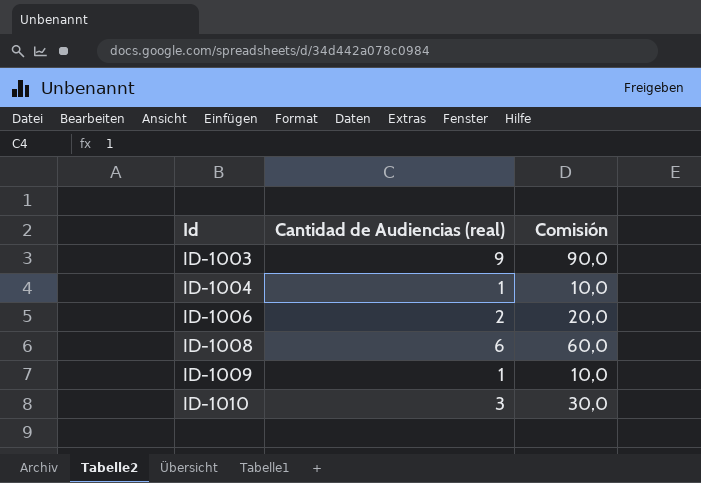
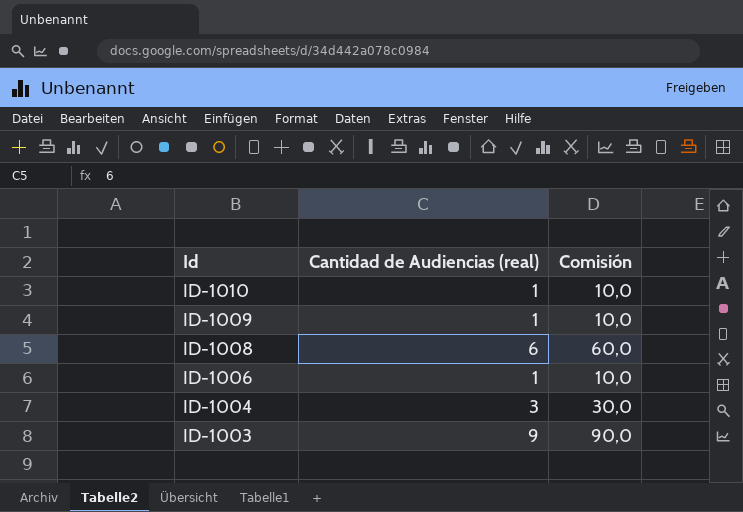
row order: Id ascending -> Id descending
ID-1010 | Cantidad de Audiencias (real): 3 -> 1
ID-1010 | Comisión: 30,0 -> 10,0
ID-1006 | Cantidad de Audiencias (real): 2 -> 1
ID-1006 | Comisión: 20,0 -> 10,0
ID-1004 | Cantidad de Audiencias (real): 1 -> 3
ID-1004 | Comisión: 10,0 -> 30,0

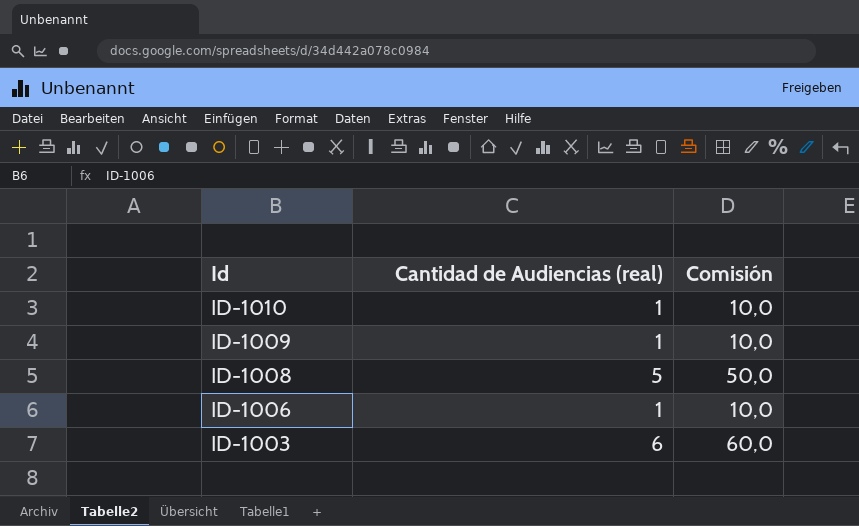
row ID-1004: 3 | 30,0 -> none
ID-1008 | Cantidad de Audiencias (real): 6 -> 5
ID-1008 | Comisión: 60,0 -> 50,0
ID-1003 | Cantidad de Audiencias (real): 9 -> 6
ID-1003 | Comisión: 90,0 -> 60,0

